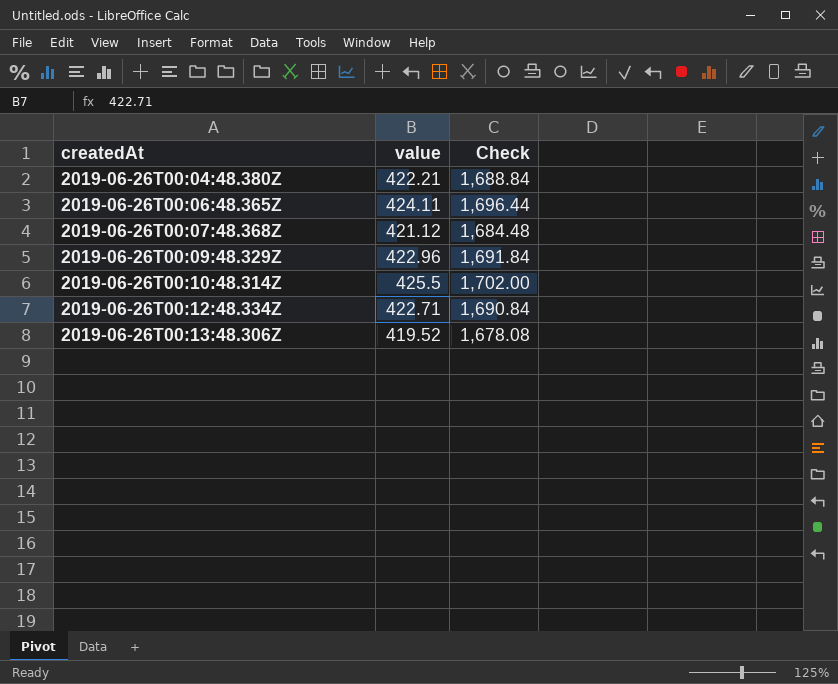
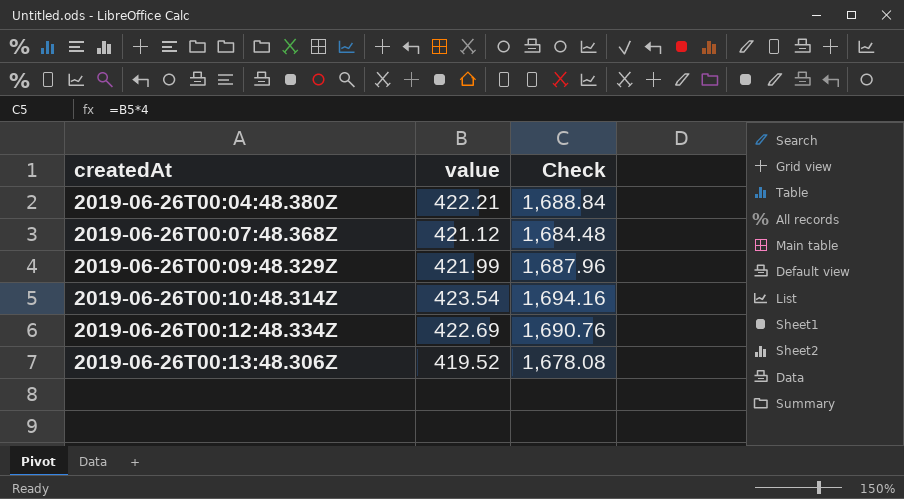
row 2019-06-26T00:06:48.365Z: 424.11 | 1,696.44 -> none
2019-06-26T00:09:48.329Z | value: 422.96 -> 421.99
2019-06-26T00:09:48.329Z | Check: 1,691.84 -> 1,687.96
2019-06-26T00:10:48.314Z | value: 425.5 -> 423.54
2019-06-26T00:10:48.314Z | Check: 1,702.00 -> 1,694.16
2019-06-26T00:12:48.334Z | value: 422.71 -> 422.69
2019-06-26T00:12:48.334Z | Check: 1,690.84 -> 1,690.76

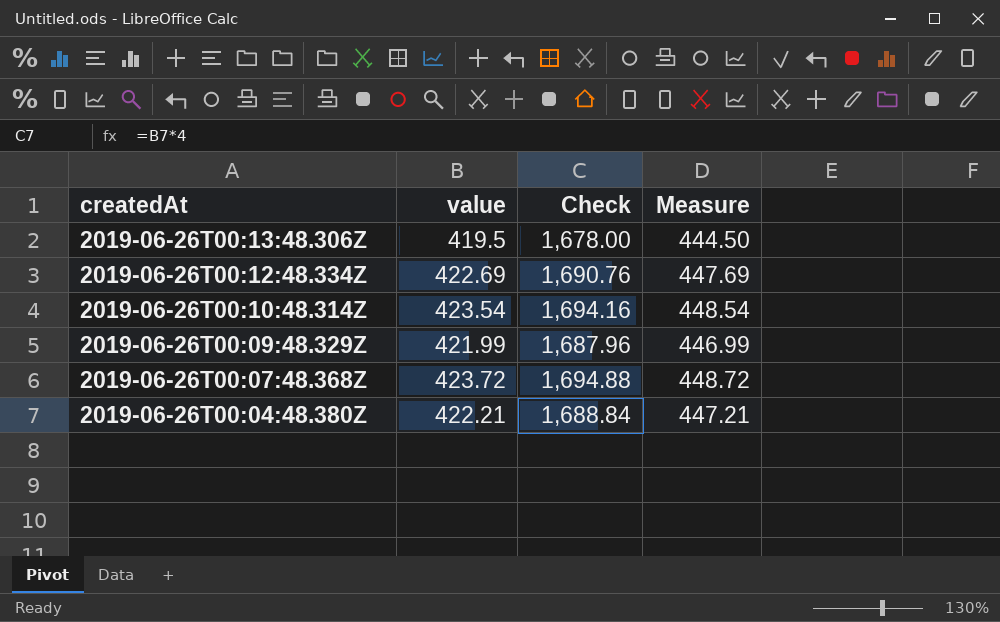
row order: createdAt ascending -> createdAt descending
column Measure | formula: none -> [value] + 25
2019-06-26T00:13:48.306Z | value: 419.52 -> 419.5
2019-06-26T00:13:48.306Z | Check: 1,678.08 -> 1,678.00
2019-06-26T00:07:48.368Z | value: 421.12 -> 423.72
2019-06-26T00:07:48.368Z | Check: 1,684.48 -> 1,694.88

